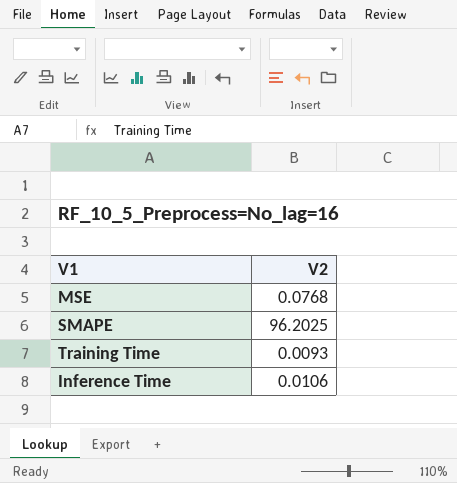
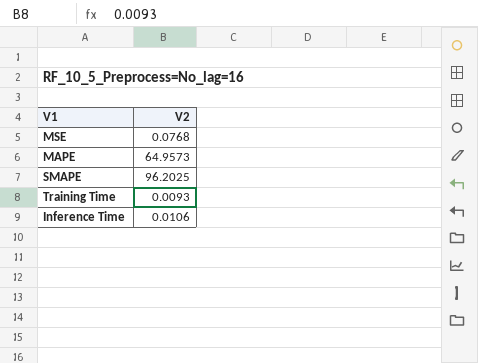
row MAPE: none -> 64.9573

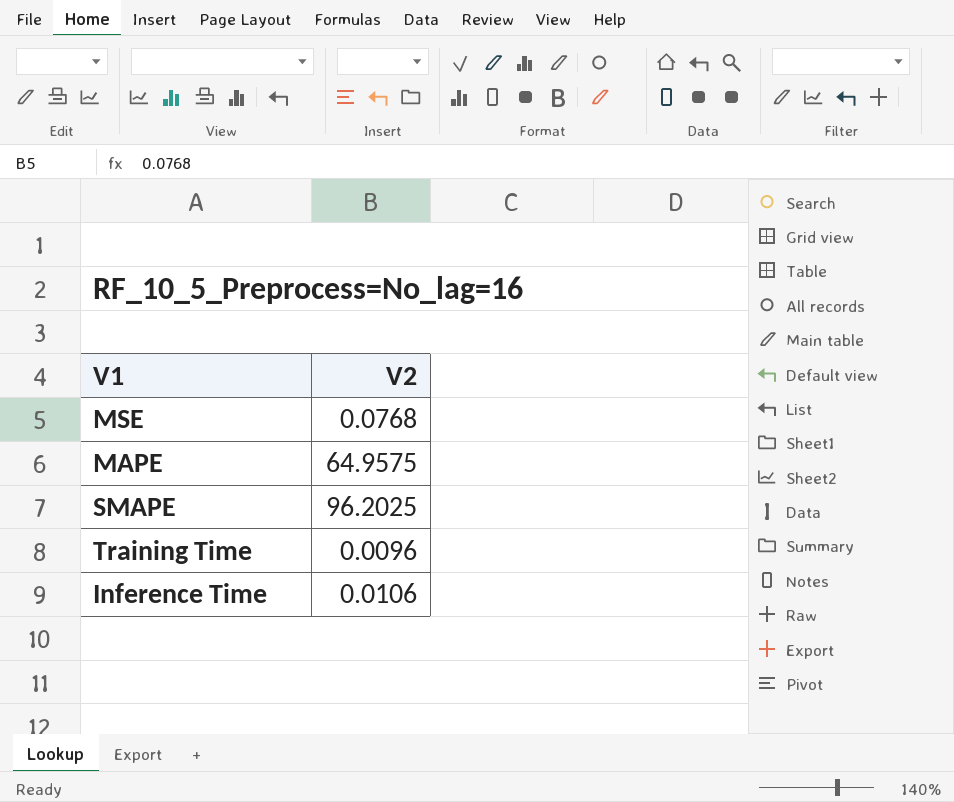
MAPE | V2: 64.9573 -> 64.9575
Training Time | V2: 0.0093 -> 0.0096

